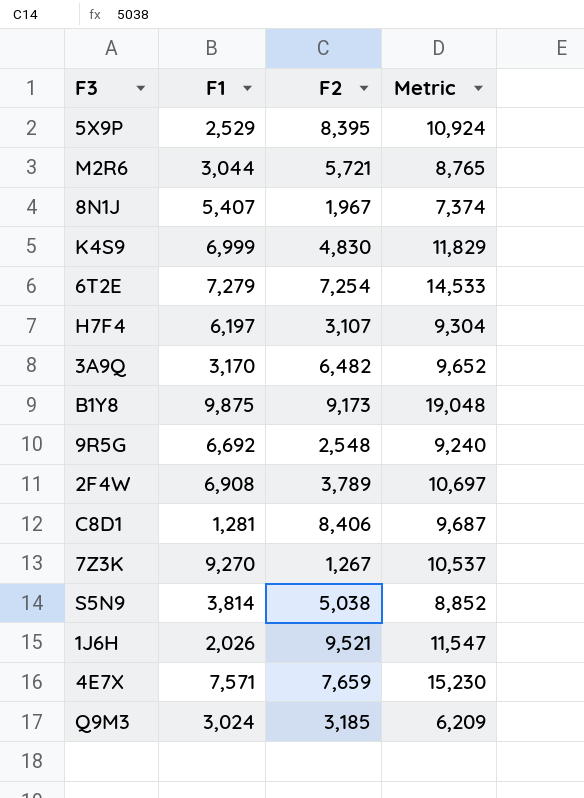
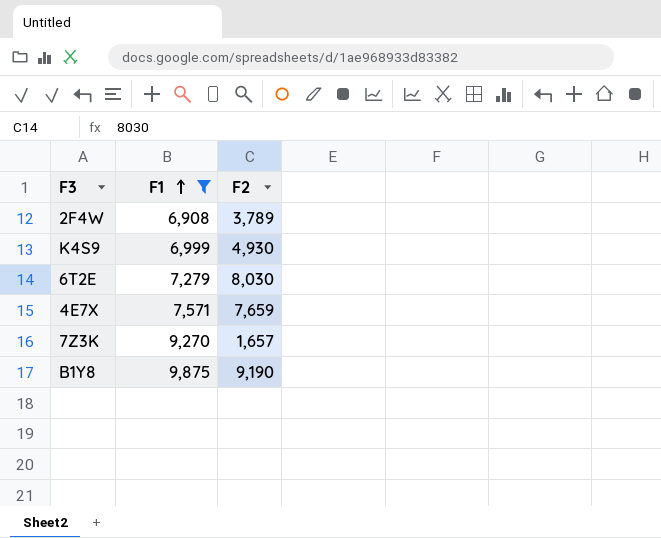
filter: none -> F1 >= 6,908
row order: none -> F1 ascending
column Metric | formula: [F1] + [F2] -> none
K4S9 | F2: 4,830 -> 4,930
6T2E | F2: 7,254 -> 8,030
7Z3K | F2: 1,267 -> 1,657
B1Y8 | F2: 9,173 -> 9,190

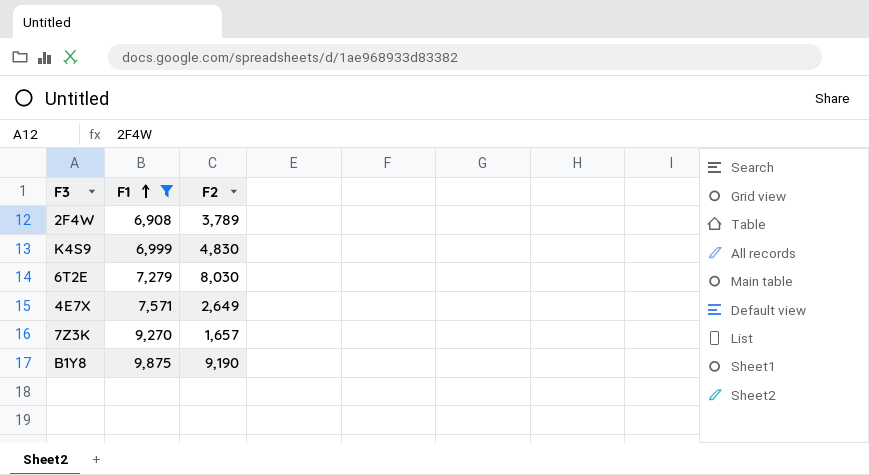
K4S9 | F2: 4,930 -> 4,830
4E7X | F2: 7,659 -> 2,649

